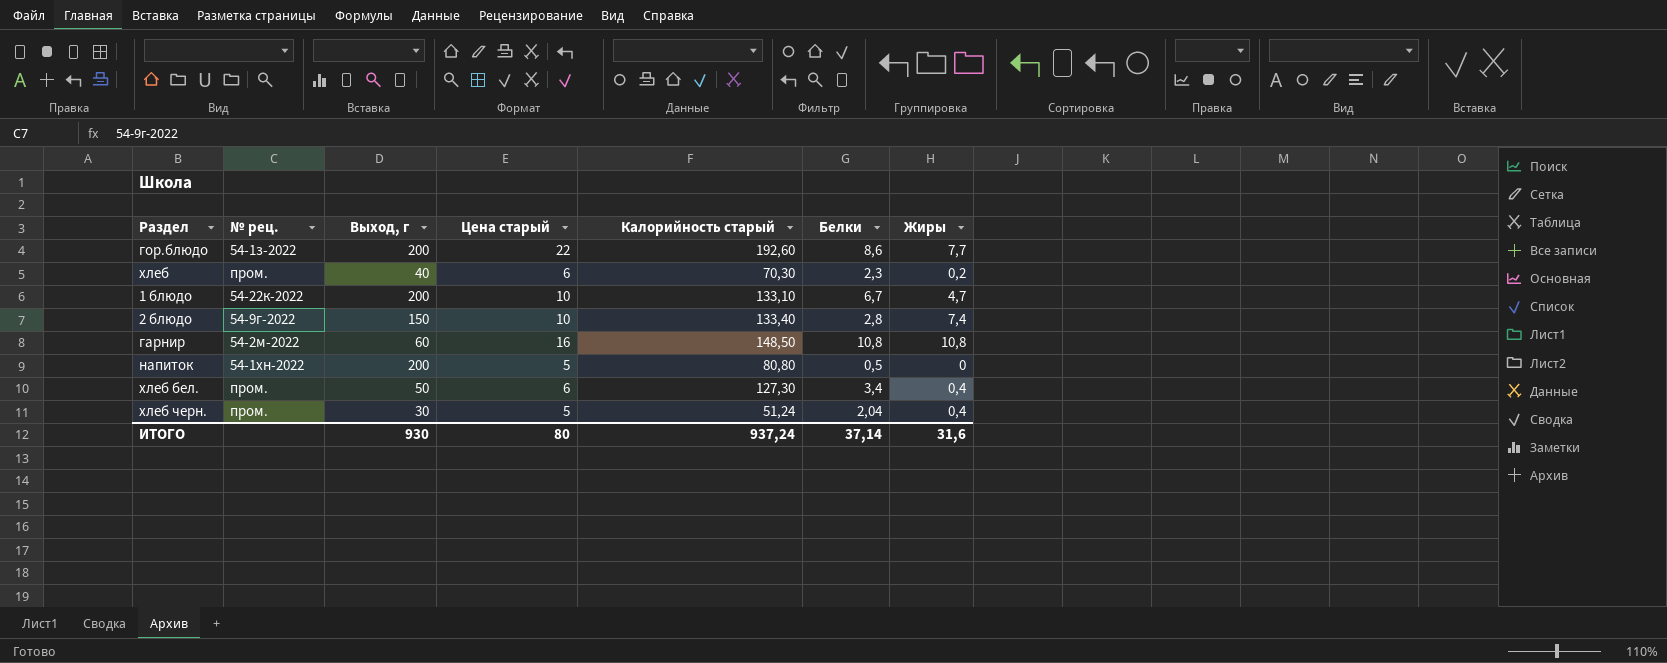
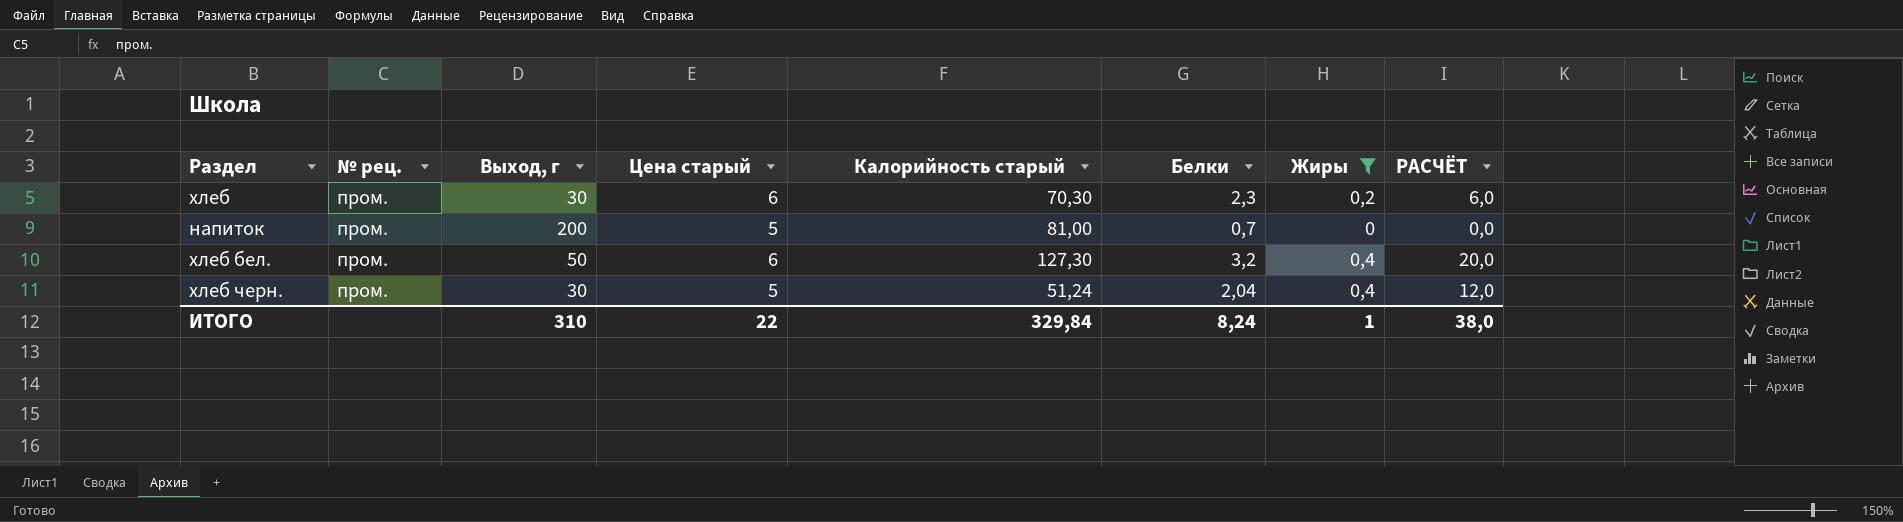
filter: none -> Жиры <= 0,4
column РАСЧЁТ | formula: none -> [Выход, г] * [Жиры]
хлеб | Выход, г: 40 -> 30
напиток | № рец.: 54-1хн-2022 -> пром.
напиток | Калорийность старый: 80,80 -> 81,00
напиток | Белки: 0,5 -> 0,7
хлеб бел. | Белки: 3,4 -> 3,2
ИТОГО | Выход, г: 930 -> 310
ИТОГО | Цена старый: 80 -> 22
ИТОГО | Калорийность старый: 937,24 -> 329,84
ИТОГО | Белки: 37,14 -> 8,24
ИТОГО | Жиры: 31,6 -> 1

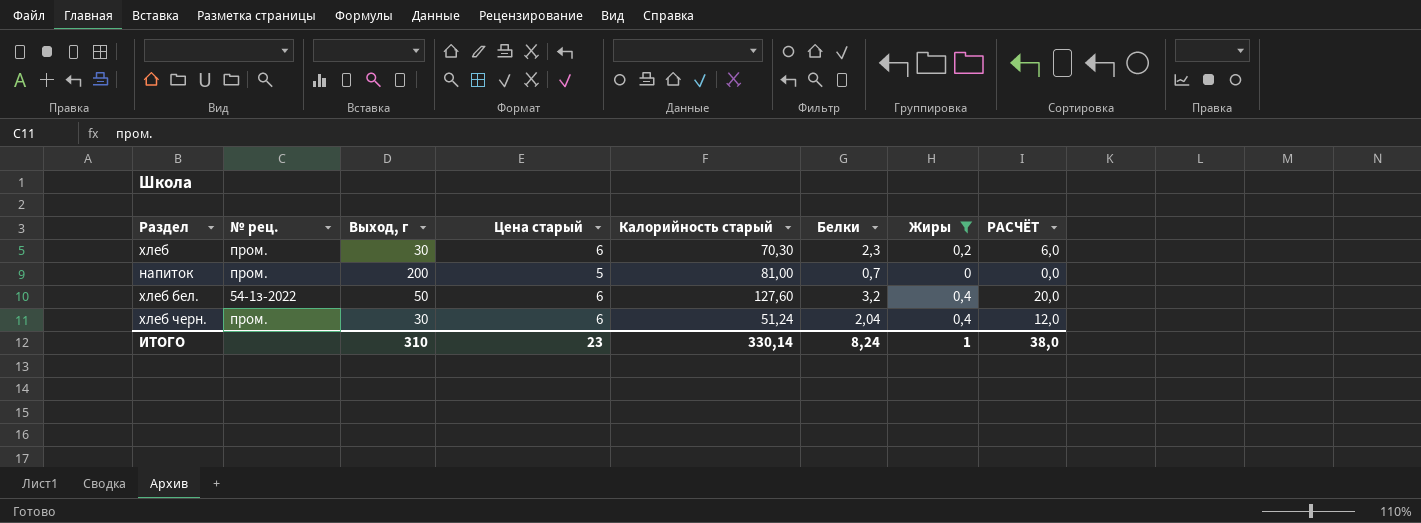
хлеб бел. | № рец.: пром. -> 54-1з-2022
хлеб бел. | Калорийность старый: 127,30 -> 127,60
хлеб черн. | Цена старый: 5 -> 6
ИТОГО | Цена старый: 22 -> 23
ИТОГО | Калорийность старый: 329,84 -> 330,14

